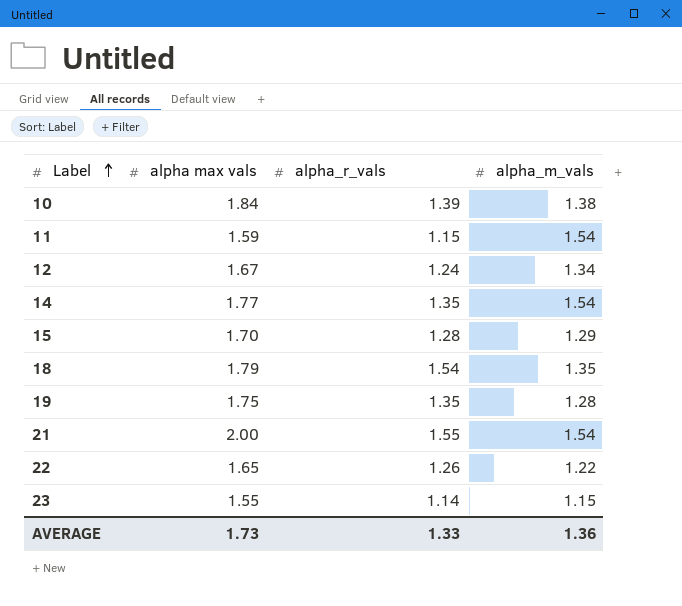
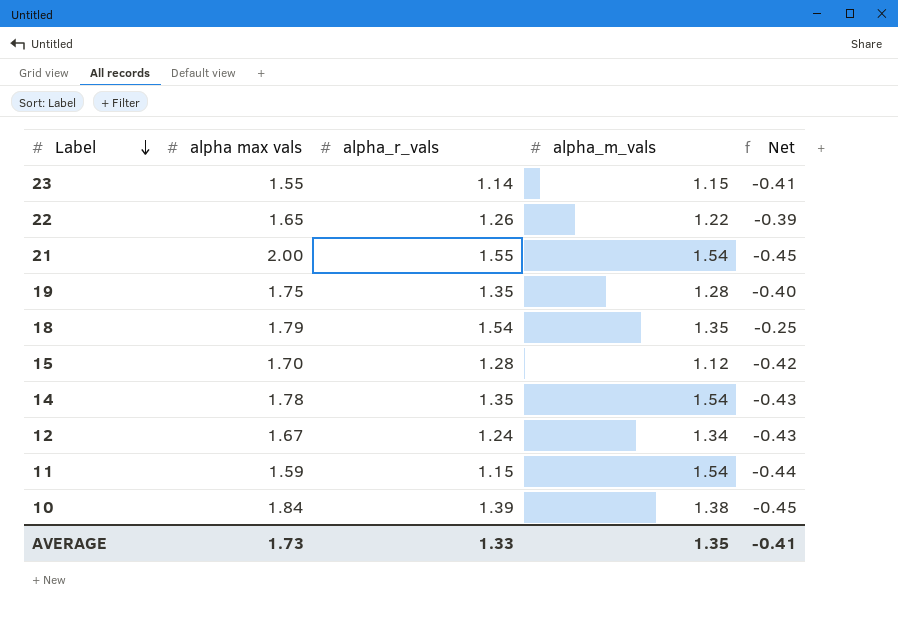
row order: Label ascending -> Label descending
column Net | formula: none -> [alpha_r_vals] - [alpha max vals]
15 | alpha_m_vals: 1.29 -> 1.12
14 | alpha max vals: 1.77 -> 1.78
AVERAGE | alpha_m_vals: 1.36 -> 1.35

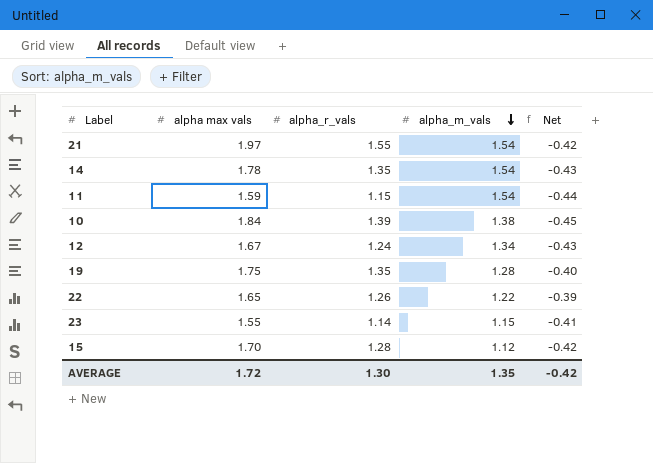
row order: Label descending -> alpha_m_vals descending
row 18: 1.79 | 1.54 | 1.35 | -0.25 -> none
21 | alpha max vals: 2.00 -> 1.97
21 | Net: -0.45 -> -0.42
AVERAGE | alpha max vals: 1.73 -> 1.72
AVERAGE | alpha_r_vals: 1.33 -> 1.30
AVERAGE | Net: -0.41 -> -0.42

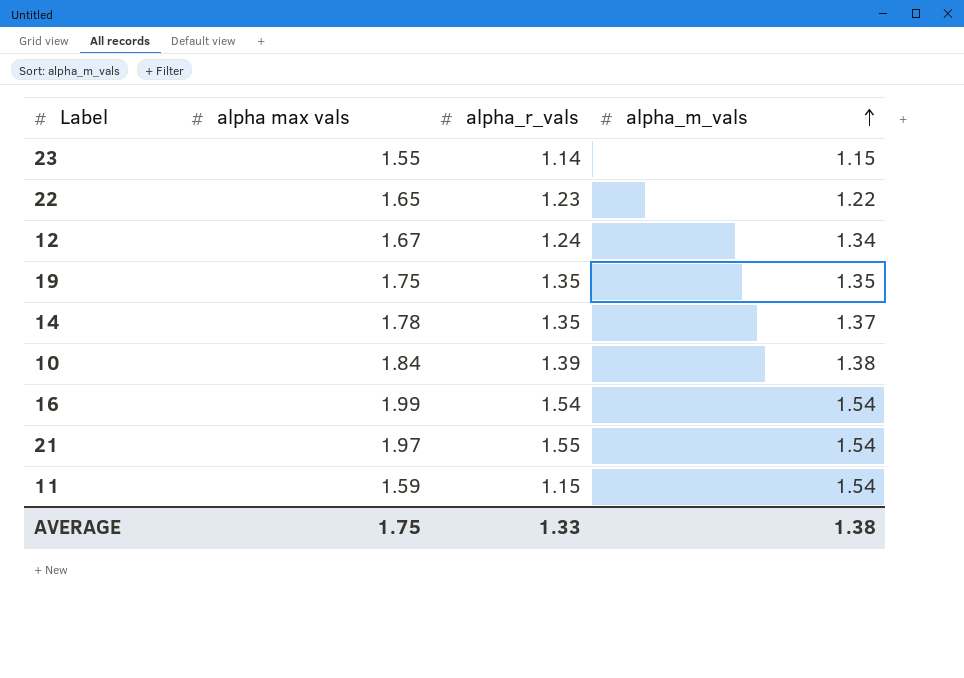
row order: alpha_m_vals descending -> alpha_m_vals ascending
column Net | formula: [alpha_r_vals] - [alpha max vals] -> none
row 15: 1.70 | 1.28 | 1.12 | -0.42 -> none
22 | alpha_r_vals: 1.26 -> 1.23
19 | alpha_m_vals: 1.28 -> 1.35
14 | alpha_m_vals: 1.54 -> 1.37
row 16: none -> 1.99 | 1.54 | 1.54
AVERAGE | alpha max vals: 1.72 -> 1.75
AVERAGE | alpha_r_vals: 1.30 -> 1.33
AVERAGE | alpha_m_vals: 1.35 -> 1.38

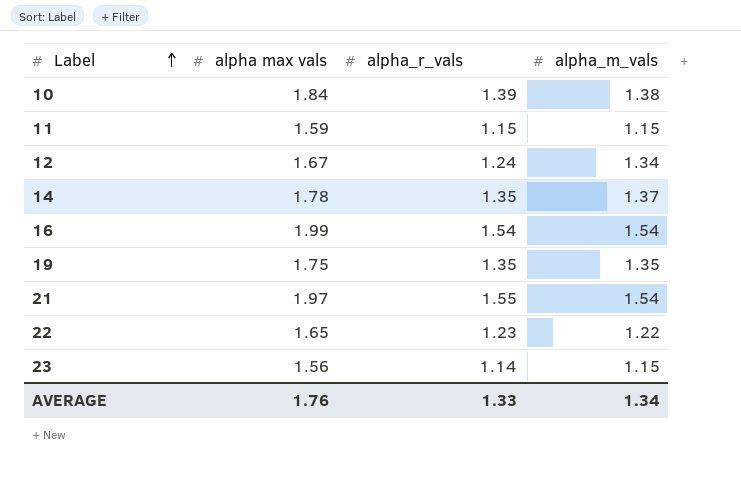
row order: alpha_m_vals ascending -> Label ascending
11 | alpha_m_vals: 1.54 -> 1.15
23 | alpha max vals: 1.55 -> 1.56
AVERAGE | alpha max vals: 1.75 -> 1.76
AVERAGE | alpha_m_vals: 1.38 -> 1.34

